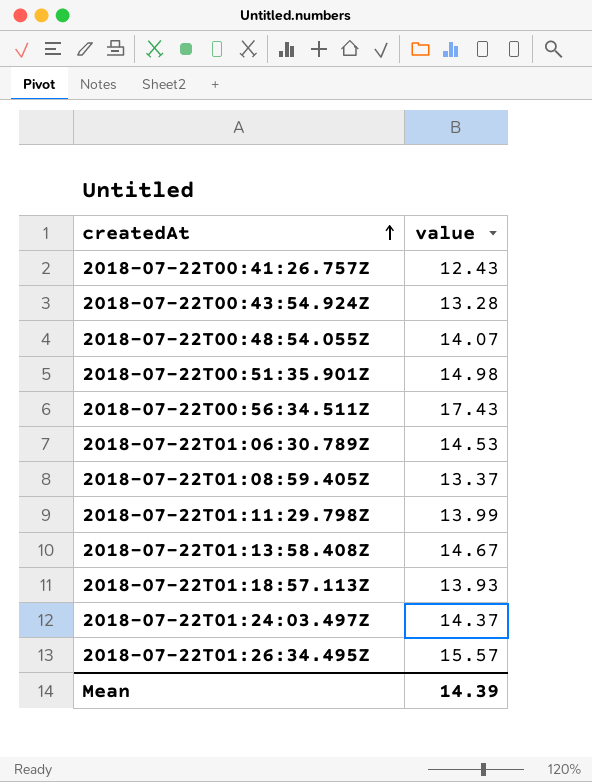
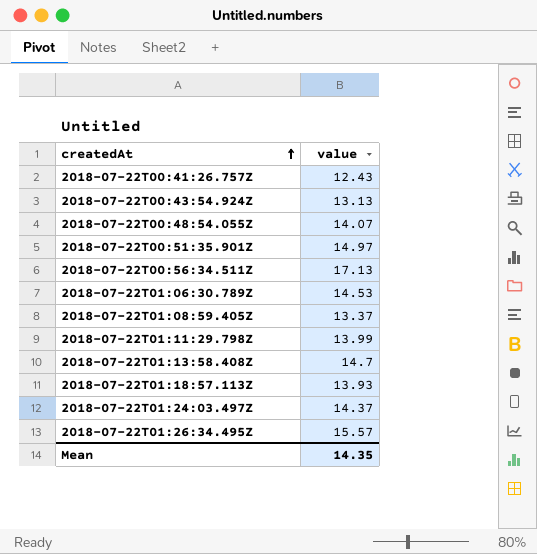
2018-07-22T00:43:54.924Z | value: 13.28 -> 13.13
2018-07-22T00:51:35.901Z | value: 14.98 -> 14.97
2018-07-22T00:56:34.511Z | value: 17.43 -> 17.13
2018-07-22T01:13:58.408Z | value: 14.67 -> 14.7
Mean | value: 14.39 -> 14.35

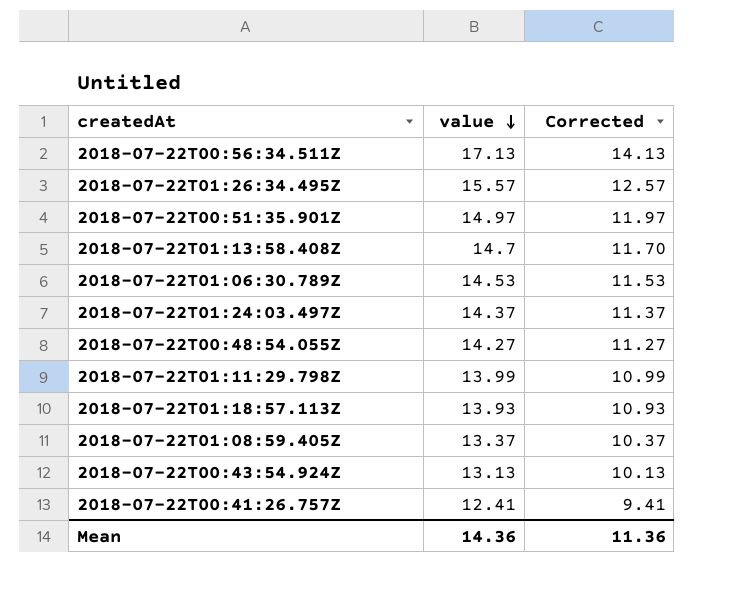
row order: createdAt ascending -> value descending
column Corrected | formula: none -> [value] - 3
2018-07-22T00:48:54.055Z | value: 14.07 -> 14.27
2018-07-22T00:41:26.757Z | value: 12.43 -> 12.41
Mean | value: 14.35 -> 14.36

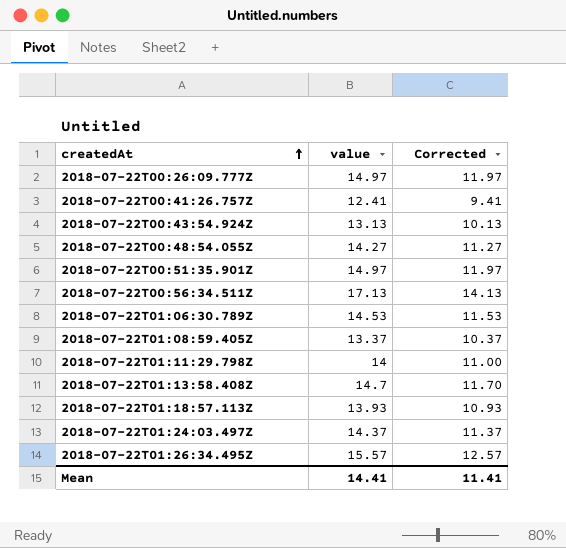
row order: value descending -> createdAt ascending
row 2018-07-22T00:26:09.777Z: none -> 14.97 | 11.97
2018-07-22T01:11:29.798Z | value: 13.99 -> 14
2018-07-22T01:11:29.798Z | Corrected: 10.99 -> 11.00
Mean | value: 14.36 -> 14.41
Mean | Corrected: 11.36 -> 11.41

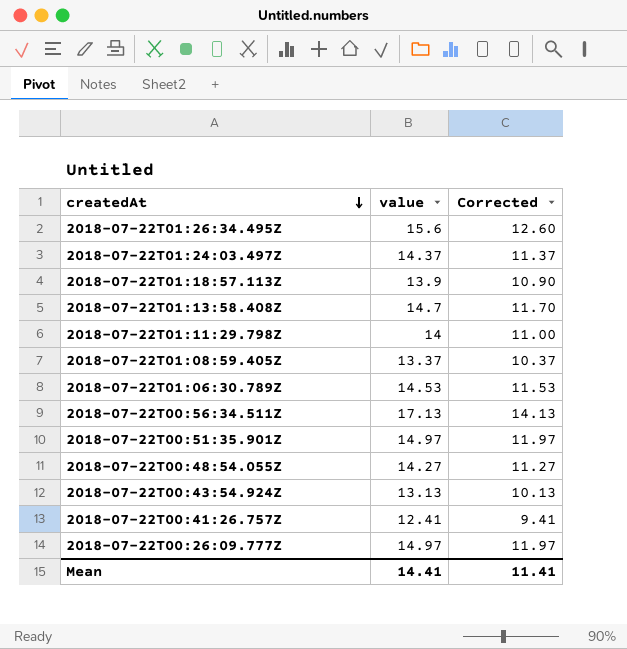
row order: createdAt ascending -> createdAt descending
2018-07-22T01:26:34.495Z | value: 15.57 -> 15.6
2018-07-22T01:26:34.495Z | Corrected: 12.57 -> 12.60
2018-07-22T01:18:57.113Z | value: 13.93 -> 13.9
2018-07-22T01:18:57.113Z | Corrected: 10.93 -> 10.90

